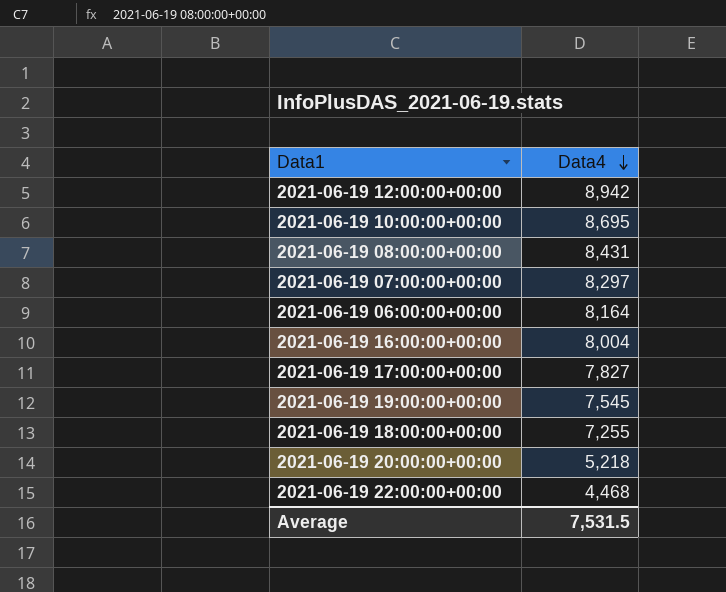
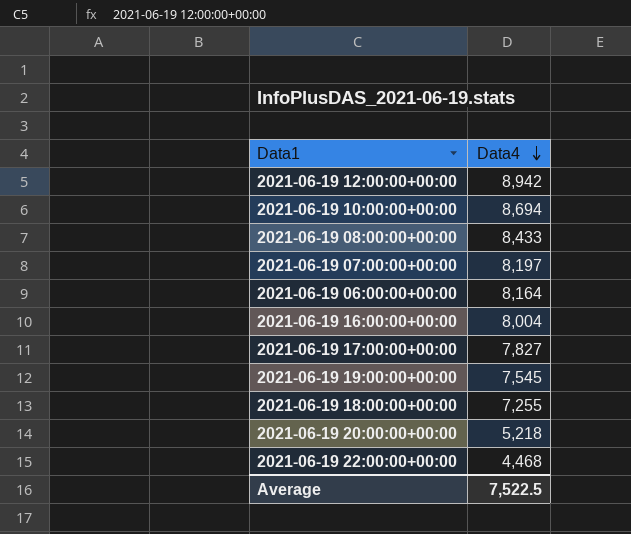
2021-06-19 10:00:00+00:00 | Data4: 8,695 -> 8,694
2021-06-19 08:00:00+00:00 | Data4: 8,431 -> 8,433
2021-06-19 07:00:00+00:00 | Data4: 8,297 -> 8,197
Average | Data4: 7,531.5 -> 7,522.5

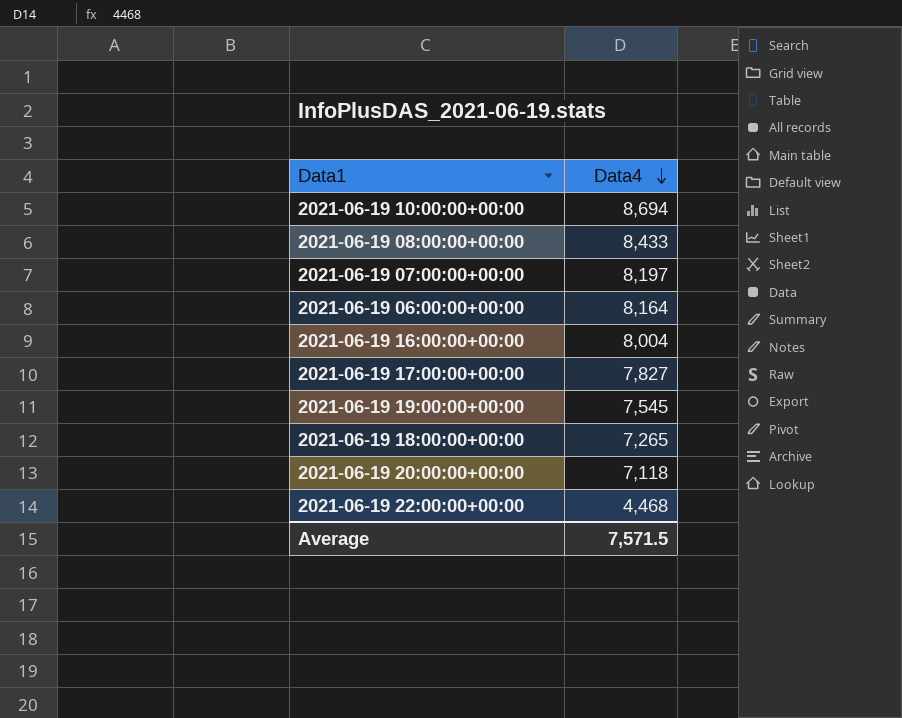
row 2021-06-19 12:00:00+00:00: 8,942 -> none
2021-06-19 18:00:00+00:00 | Data4: 7,255 -> 7,265
2021-06-19 20:00:00+00:00 | Data4: 5,218 -> 7,118
Average | Data4: 7,522.5 -> 7,571.5

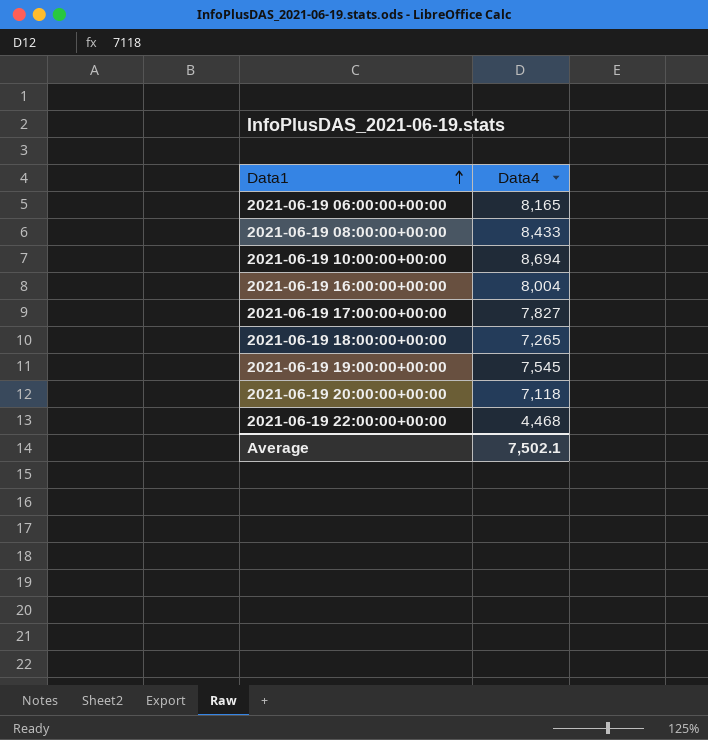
row order: Data4 descending -> Data1 ascending
row 2021-06-19 07:00:00+00:00: 8,197 -> none
2021-06-19 06:00:00+00:00 | Data4: 8,164 -> 8,165
Average | Data4: 7,571.5 -> 7,502.1

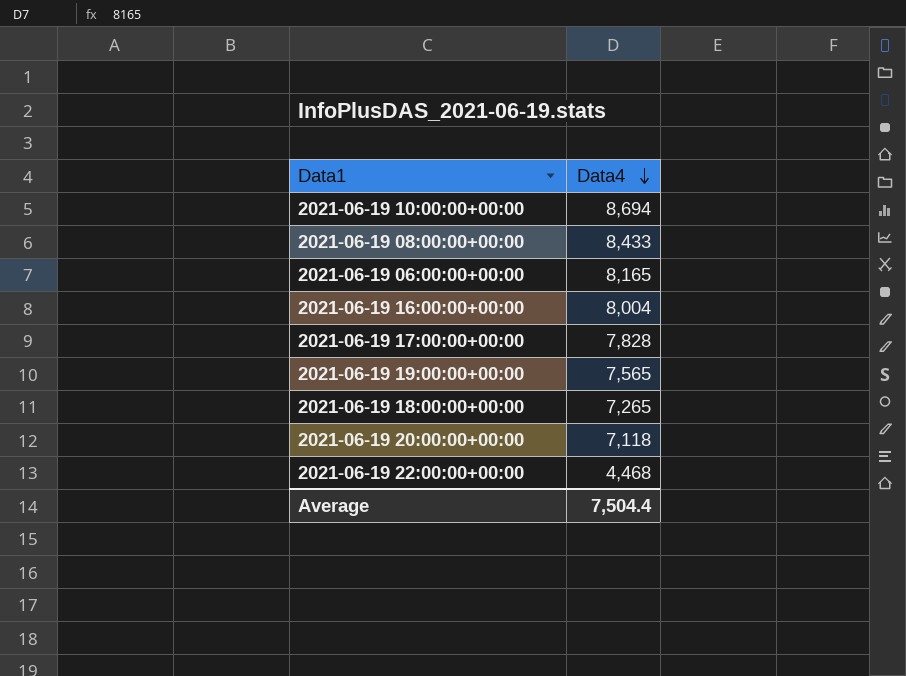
row order: Data1 ascending -> Data4 descending
2021-06-19 17:00:00+00:00 | Data4: 7,827 -> 7,828
2021-06-19 19:00:00+00:00 | Data4: 7,545 -> 7,565
Average | Data4: 7,502.1 -> 7,504.4

